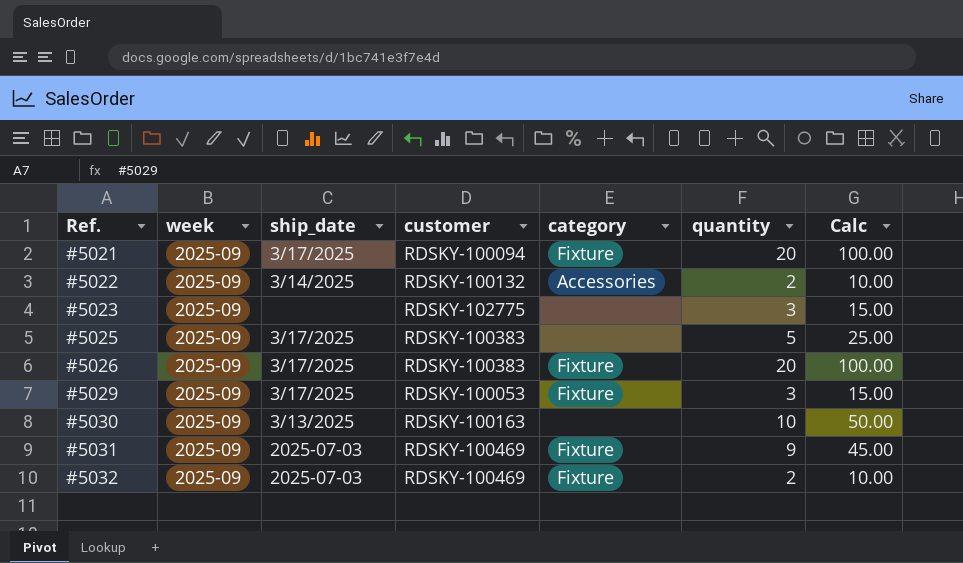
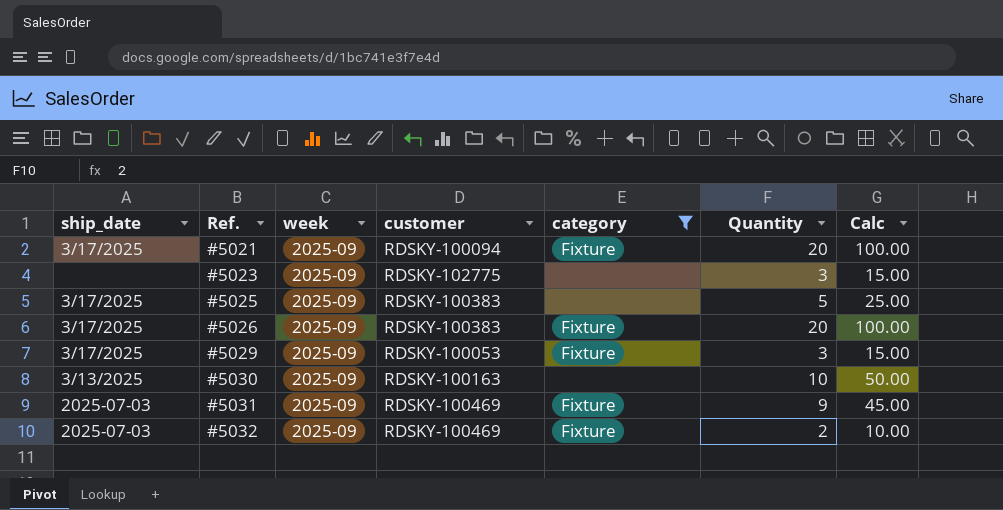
filter: none -> category != Accessories
column ship_date | position: 3 -> 1
column name: quantity -> Quantity

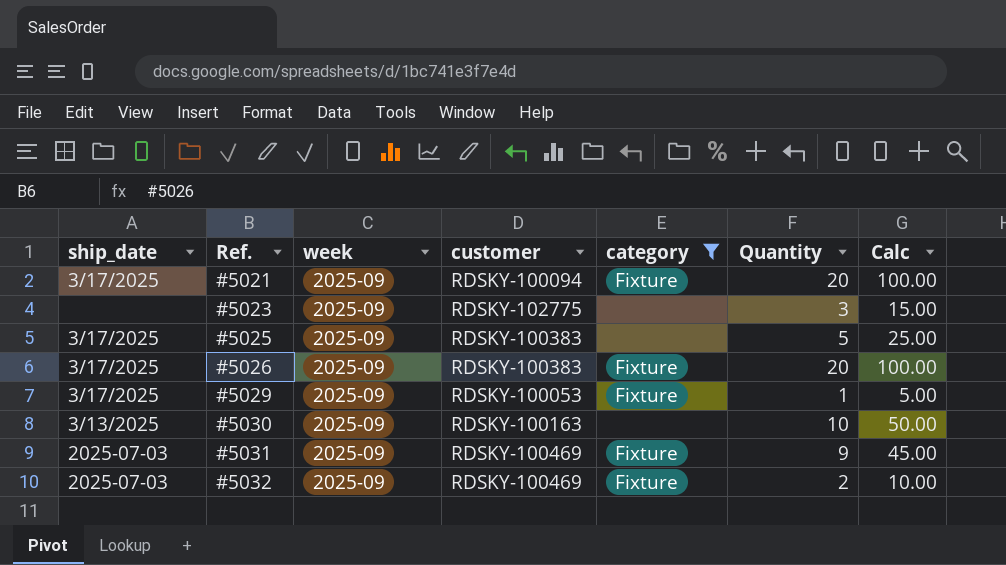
#5029 | Quantity: 3 -> 1
#5029 | Calc: 15.00 -> 5.00

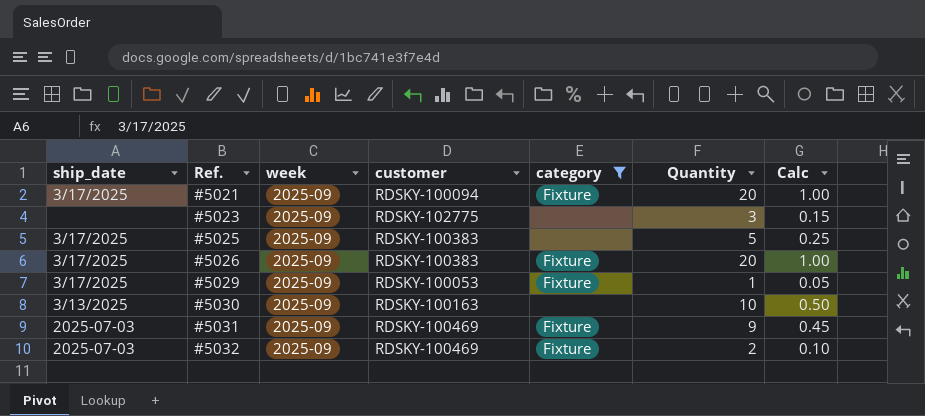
column Calc | formula: [Quantity] * 5 -> [Quantity] * 0.05

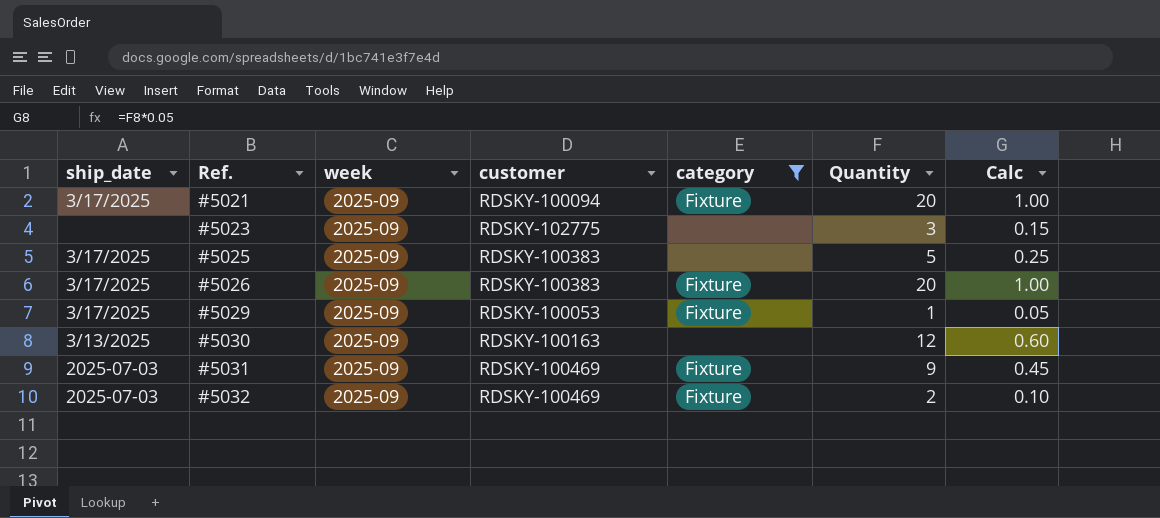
#5030 | Quantity: 10 -> 12
#5030 | Calc: 0.50 -> 0.60

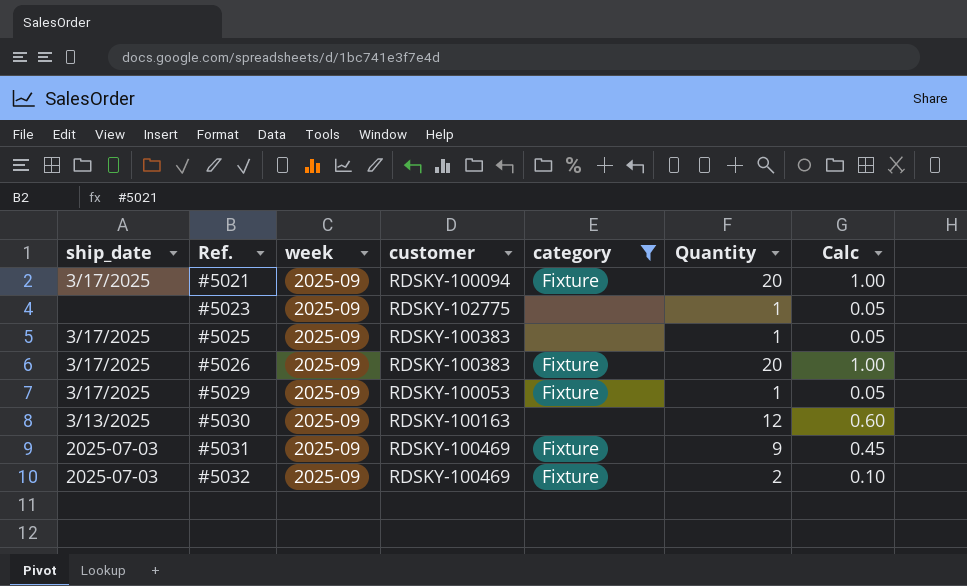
#5023 | Quantity: 3 -> 1
#5023 | Calc: 0.15 -> 0.05
#5025 | Quantity: 5 -> 1
#5025 | Calc: 0.25 -> 0.05

